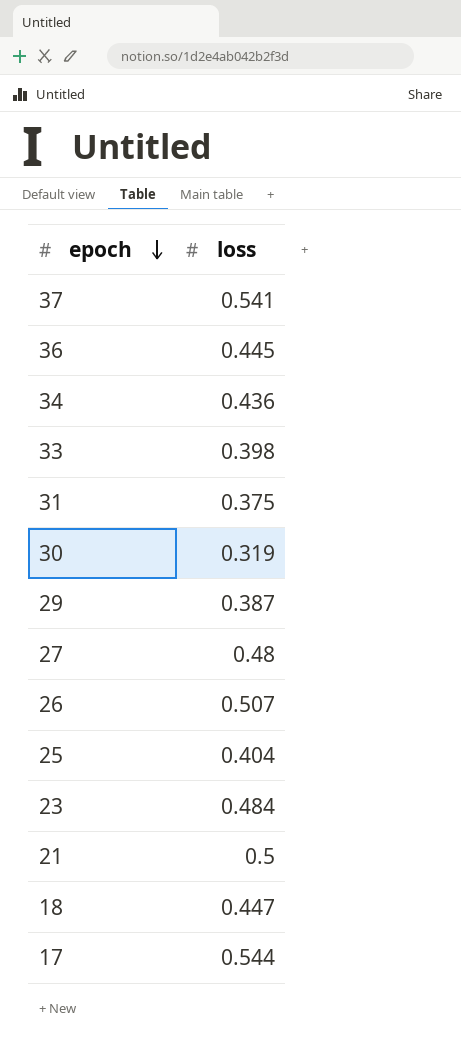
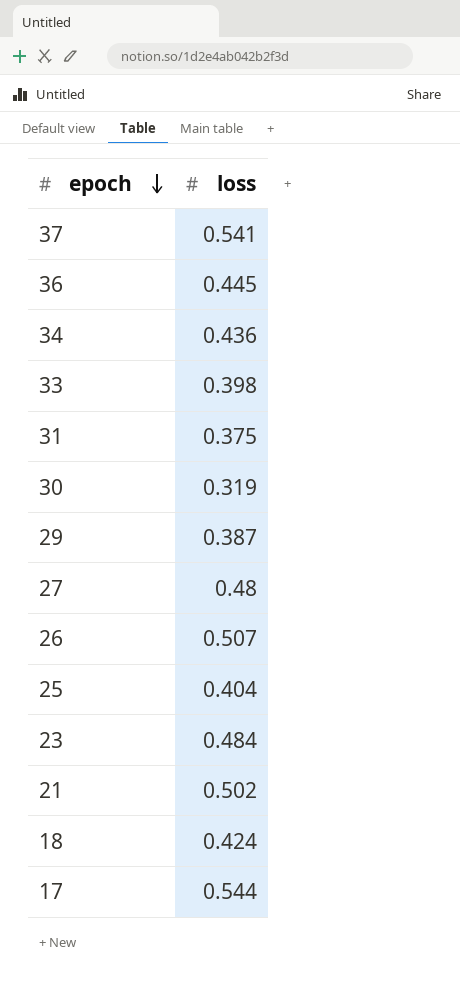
21 | loss: 0.5 -> 0.502
18 | loss: 0.447 -> 0.424

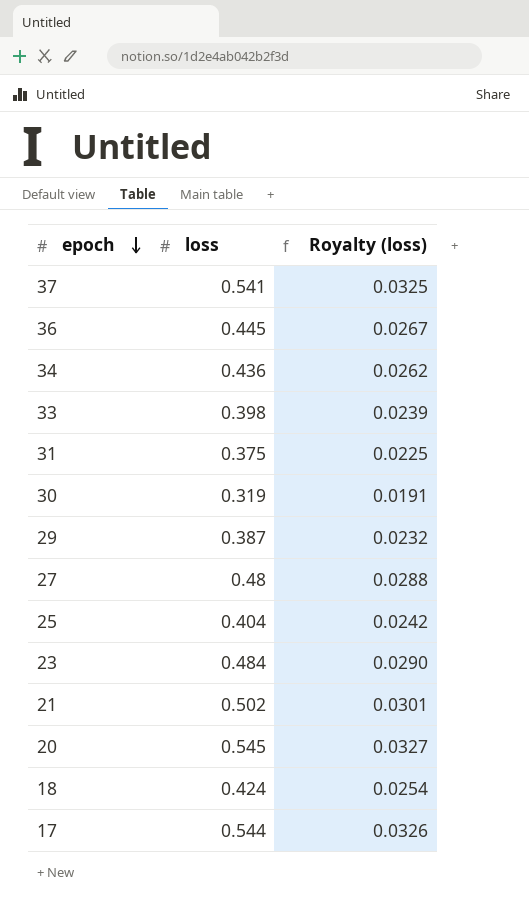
column Royalty (loss) | formula: none -> [loss] * 0.06
row 26: 0.507 -> none
row 20: none -> 0.545 | 0.0327

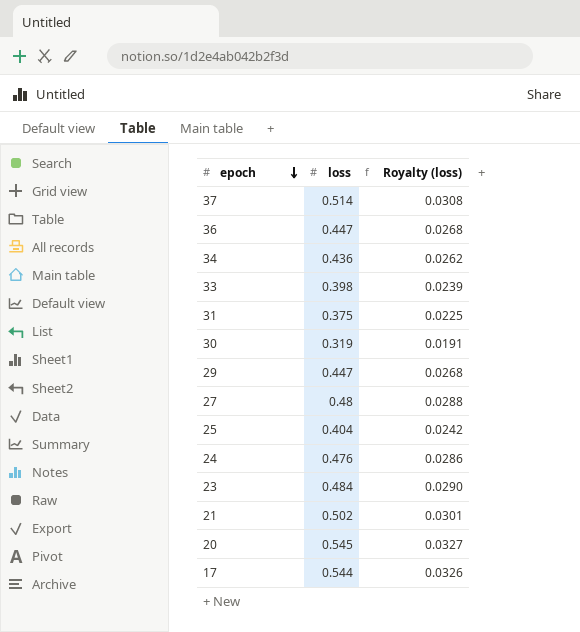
row 18: 0.424 | 0.0254 -> none
37 | loss: 0.541 -> 0.514
37 | Royalty (loss): 0.0325 -> 0.0308
36 | loss: 0.445 -> 0.447
36 | Royalty (loss): 0.0267 -> 0.0268
29 | loss: 0.387 -> 0.447
29 | Royalty (loss): 0.0232 -> 0.0268
row 24: none -> 0.476 | 0.0286

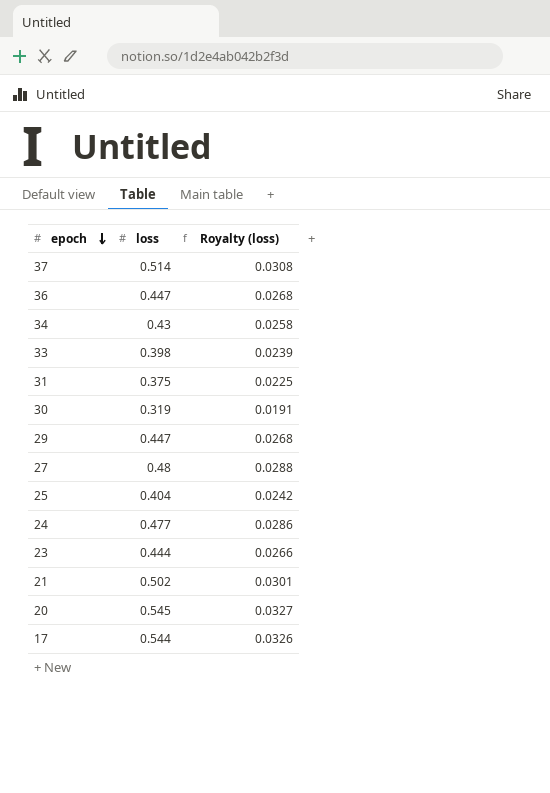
34 | loss: 0.436 -> 0.43
34 | Royalty (loss): 0.0262 -> 0.0258
24 | loss: 0.476 -> 0.477
23 | loss: 0.484 -> 0.444
23 | Royalty (loss): 0.0290 -> 0.0266

